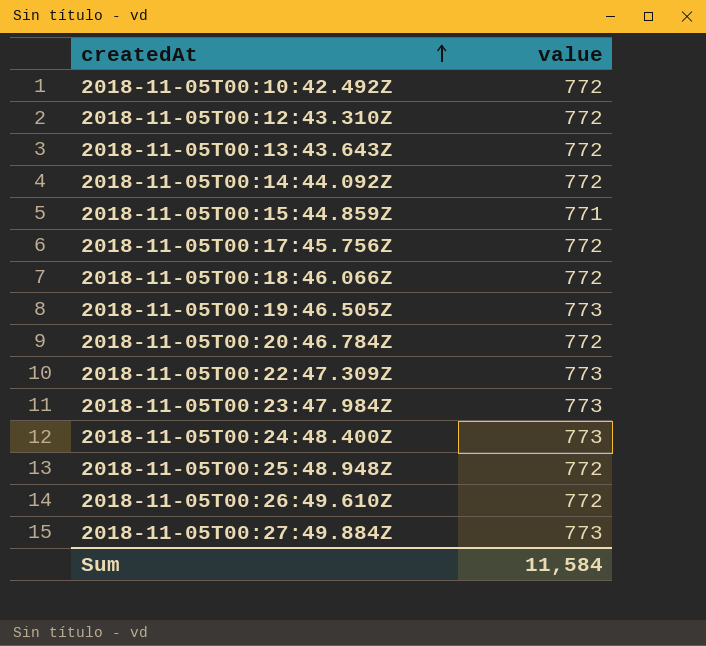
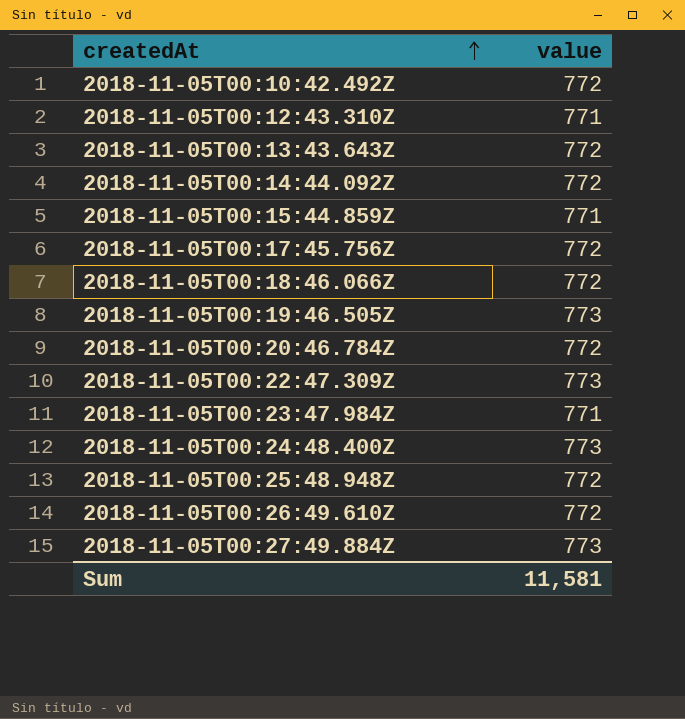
2018-11-05T00:12:43.310Z | value: 772 -> 771
2018-11-05T00:23:47.984Z | value: 773 -> 771
Sum | value: 11,584 -> 11,581

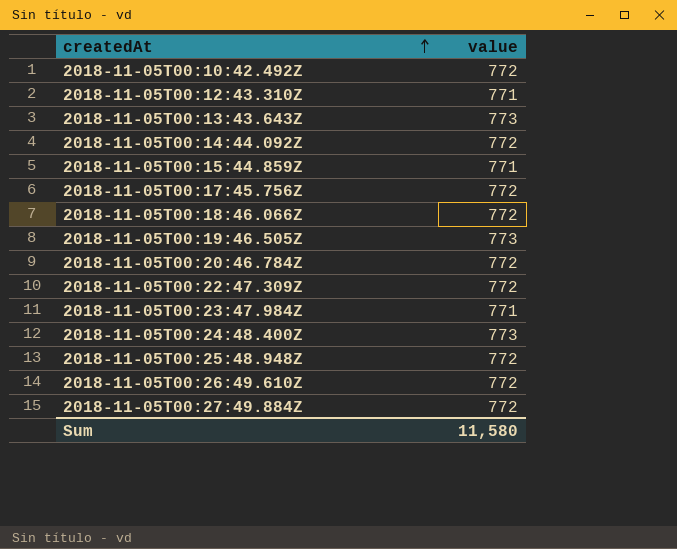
2018-11-05T00:13:43.643Z | value: 772 -> 773
2018-11-05T00:22:47.309Z | value: 773 -> 772
2018-11-05T00:27:49.884Z | value: 773 -> 772
Sum | value: 11,581 -> 11,580

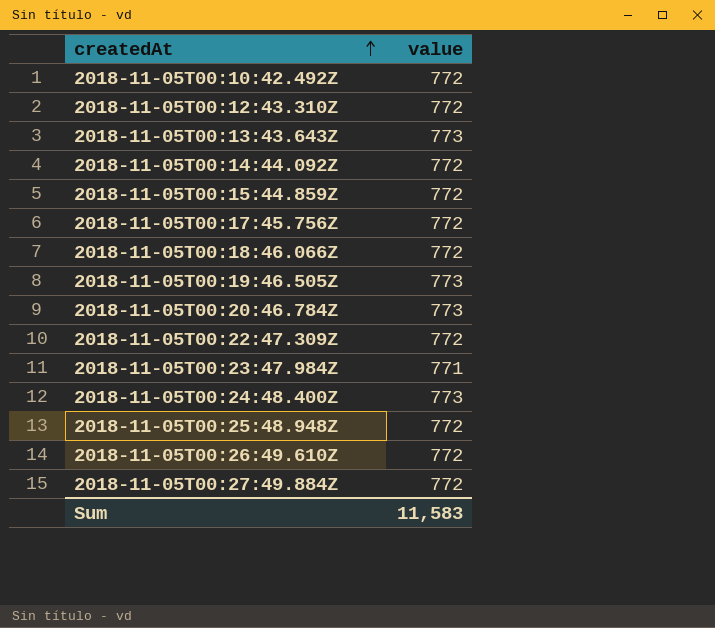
2018-11-05T00:12:43.310Z | value: 771 -> 772
2018-11-05T00:15:44.859Z | value: 771 -> 772
2018-11-05T00:20:46.784Z | value: 772 -> 773
Sum | value: 11,580 -> 11,583

